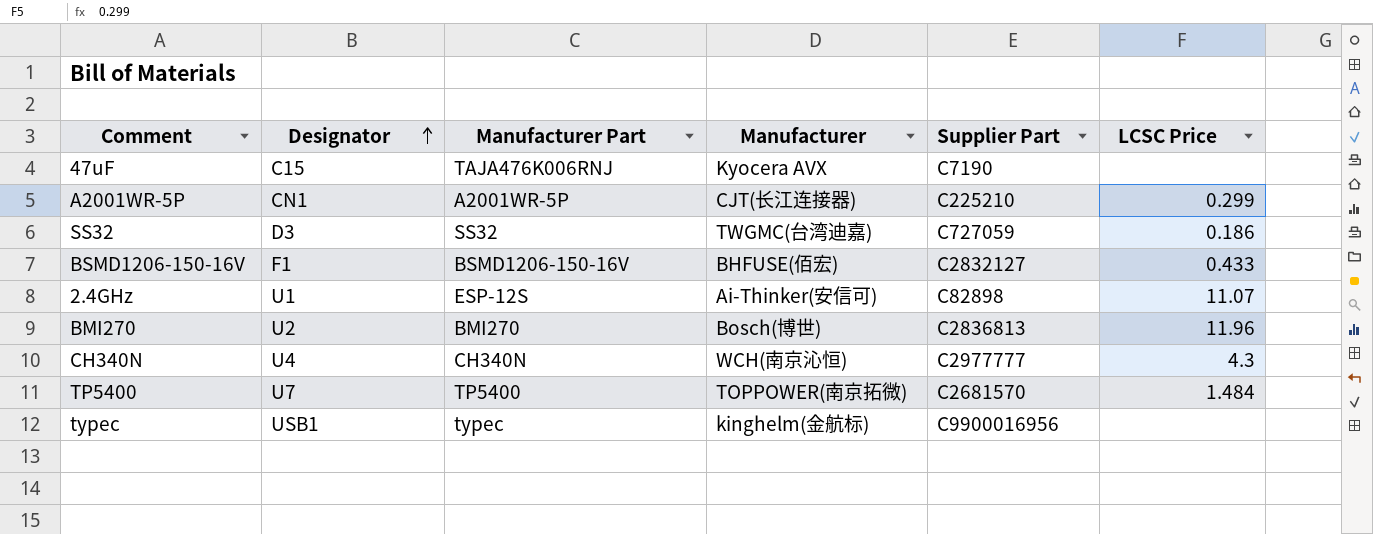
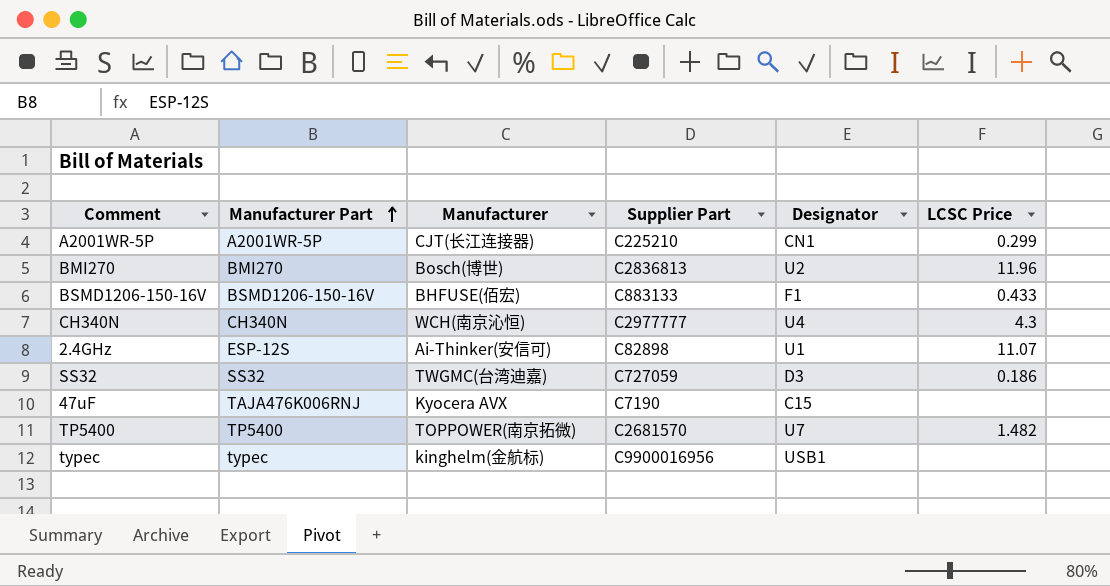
row order: Designator ascending -> Manufacturer Part ascending
column Designator | position: 2 -> 5
BSMD1206-150-16V | Supplier Part: C2832127 -> C883133
TP5400 | LCSC Price: 1.484 -> 1.482

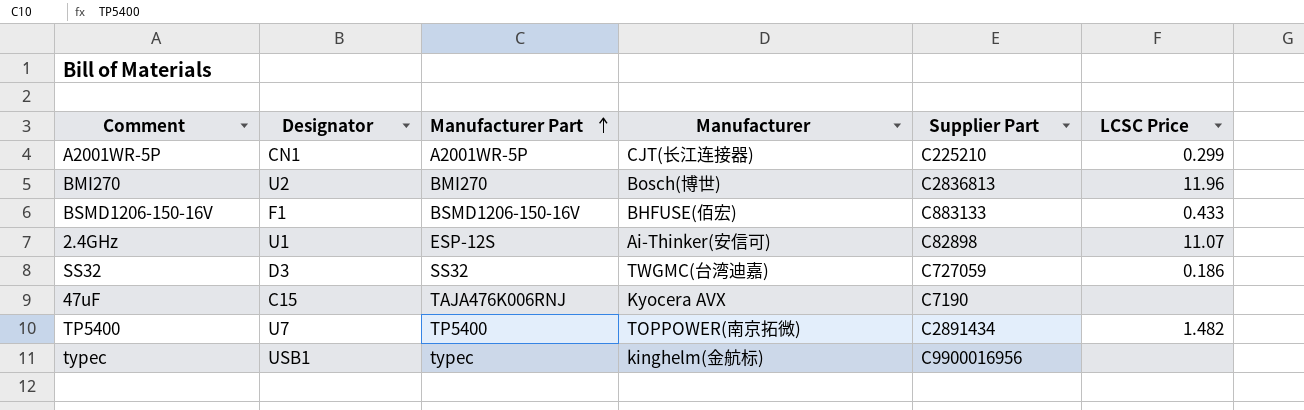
column Designator | position: 5 -> 2
row CH340N: CH340N | WCH(南京沁恒) | C2977777 | U4 | 4.3 -> none
TP5400 | Supplier Part: C2681570 -> C2891434

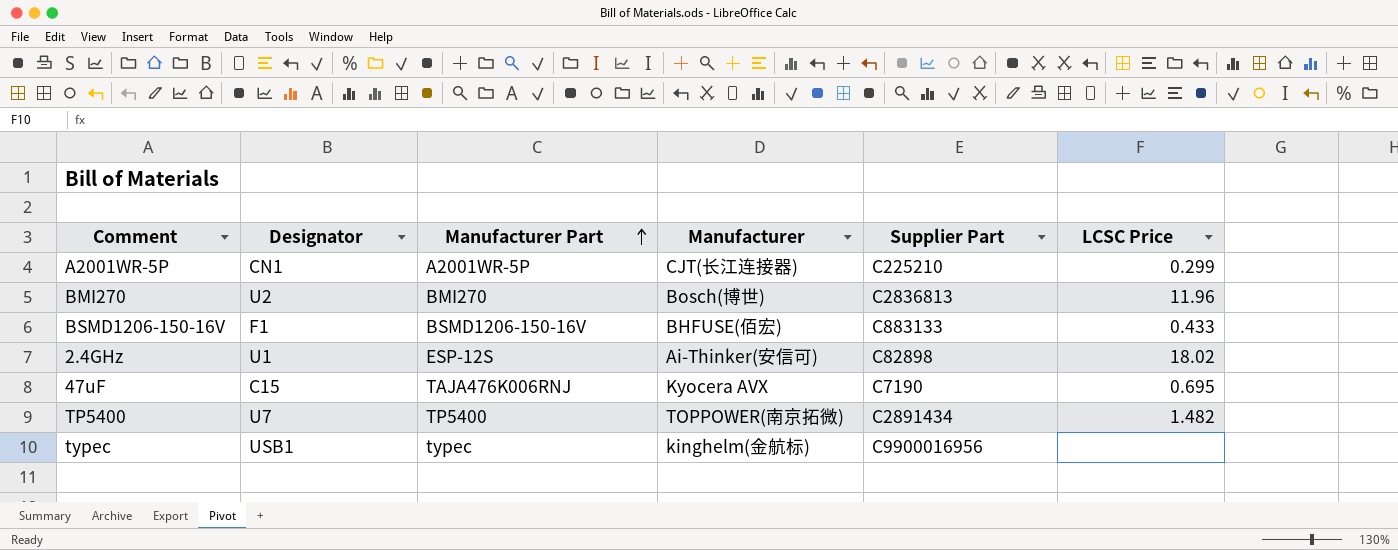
row SS32: D3 | SS32 | TWGMC(台湾迪嘉) | C727059 | 0.186 -> none
2.4GHz | LCSC Price: 11.07 -> 18.02
47uF | LCSC Price: none -> 0.695

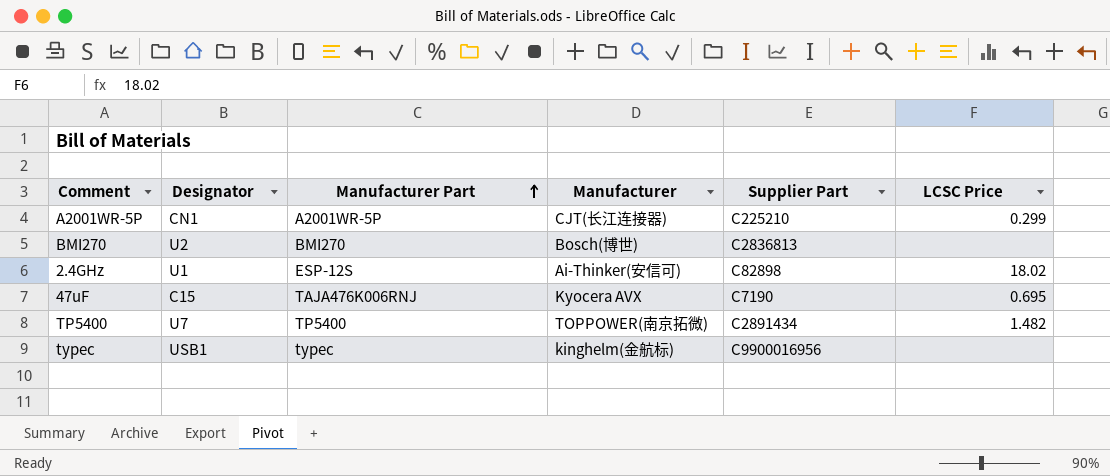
row BSMD1206-150-16V: F1 | BSMD1206-150-16V | BHFUSE(佰宏) | C883133 | 0.433 -> none
BMI270 | LCSC Price: 11.96 -> none

